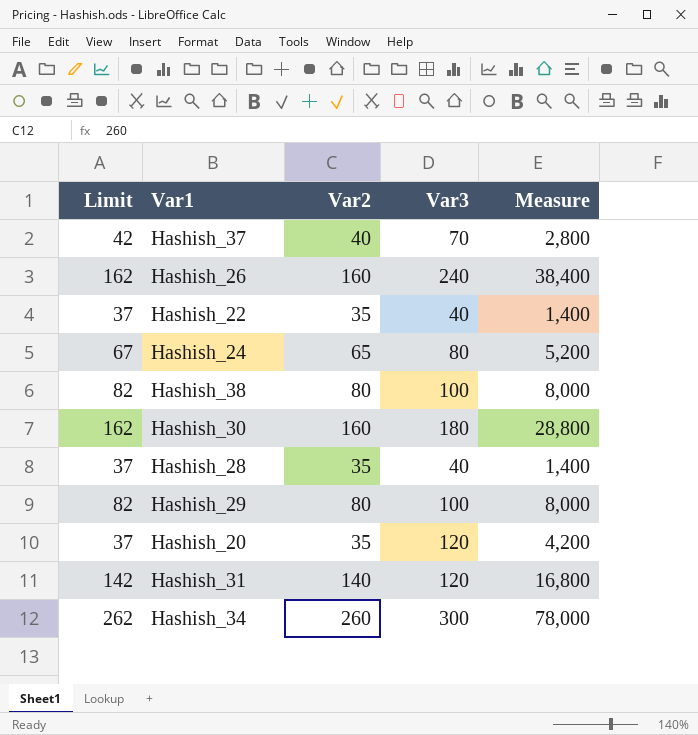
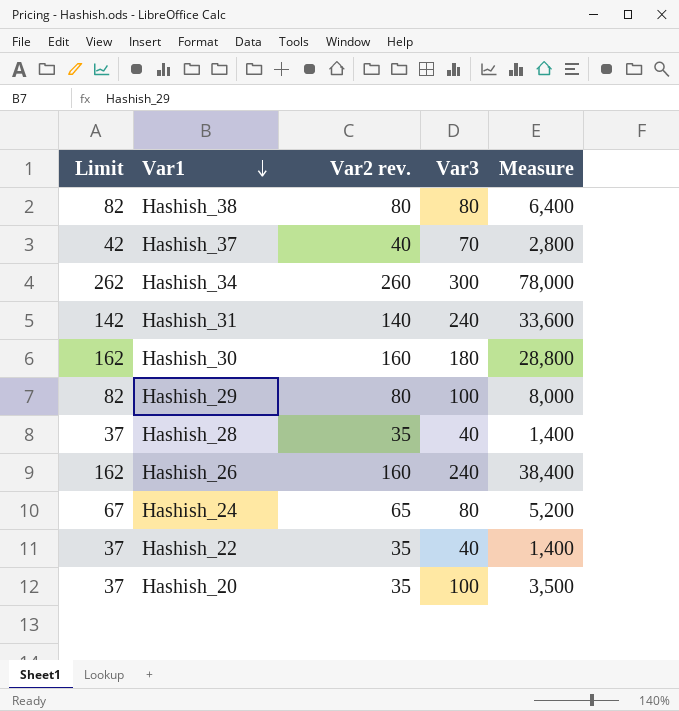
row order: none -> Var1 descending
column name: Var2 -> Var2 rev.
Hashish_38 | Var3: 100 -> 80
Hashish_38 | Measure: 8,000 -> 6,400
Hashish_31 | Var3: 120 -> 240
Hashish_31 | Measure: 16,800 -> 33,600
Hashish_20 | Var3: 120 -> 100
Hashish_20 | Measure: 4,200 -> 3,500

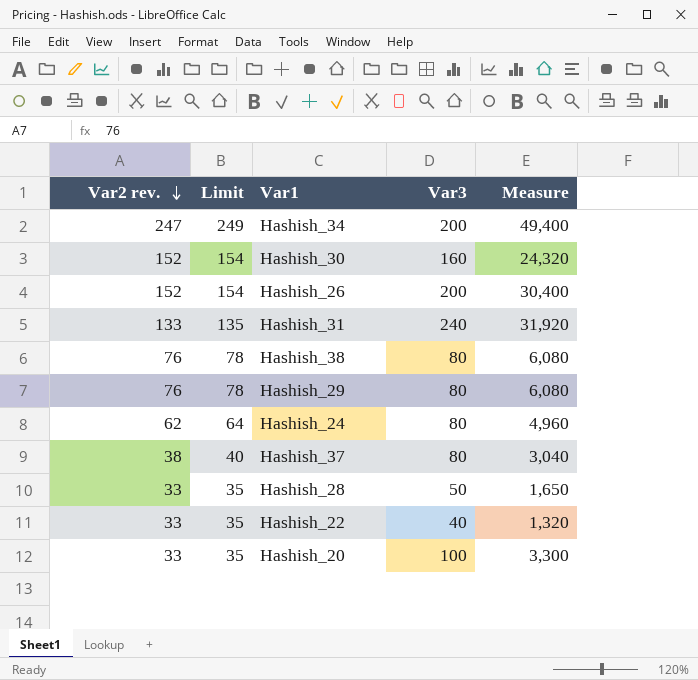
row order: Var1 descending -> Var2 rev. descending
column Var2 rev. | position: 3 -> 1
Hashish_34 | Var2 rev.: 260 -> 247
Hashish_34 | Limit: 262 -> 249
Hashish_34 | Var3: 300 -> 200
Hashish_34 | Measure: 78,000 -> 49,400
Hashish_30 | Var2 rev.: 160 -> 152
Hashish_30 | Limit: 162 -> 154
Hashish_30 | Var3: 180 -> 160
Hashish_30 | Measure: 28,800 -> 24,320
Hashish_26 | Var2 rev.: 160 -> 152
Hashish_26 | Limit: 162 -> 154
Hashish_26 | Var3: 240 -> 200
Hashish_26 | Measure: 38,400 -> 30,400
Hashish_31 | Var2 rev.: 140 -> 133
Hashish_31 | Limit: 142 -> 135
Hashish_31 | Measure: 33,600 -> 31,920
Hashish_38 | Var2 rev.: 80 -> 76
Hashish_38 | Limit: 82 -> 78
Hashish_38 | Measure: 6,400 -> 6,080
Hashish_29 | Var2 rev.: 80 -> 76
Hashish_29 | Limit: 82 -> 78
Hashish_29 | Var3: 100 -> 80
Hashish_29 | Measure: 8,000 -> 6,080
Hashish_24 | Var2 rev.: 65 -> 62
Hashish_24 | Limit: 67 -> 64
Hashish_24 | Measure: 5,200 -> 4,960
Hashish_37 | Var2 rev.: 40 -> 38
Hashish_37 | Limit: 42 -> 40
Hashish_37 | Var3: 70 -> 80
Hashish_37 | Measure: 2,800 -> 3,040
Hashish_28 | Var2 rev.: 35 -> 33
Hashish_28 | Limit: 37 -> 35
Hashish_28 | Var3: 40 -> 50
Hashish_28 | Measure: 1,400 -> 1,650
Hashish_22 | Var2 rev.: 35 -> 33
Hashish_22 | Limit: 37 -> 35
Hashish_22 | Measure: 1,400 -> 1,320
Hashish_20 | Var2 rev.: 35 -> 33
Hashish_20 | Limit: 37 -> 35
Hashish_20 | Measure: 3,500 -> 3,300

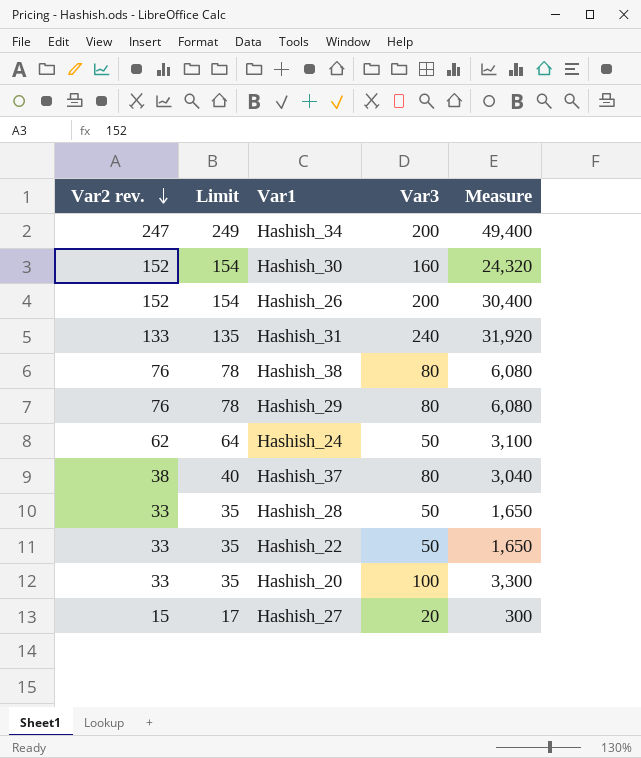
Hashish_24 | Var3: 80 -> 50
Hashish_24 | Measure: 4,960 -> 3,100
Hashish_22 | Var3: 40 -> 50
Hashish_22 | Measure: 1,320 -> 1,650
row Hashish_27: none -> 15 | 17 | 20 | 300

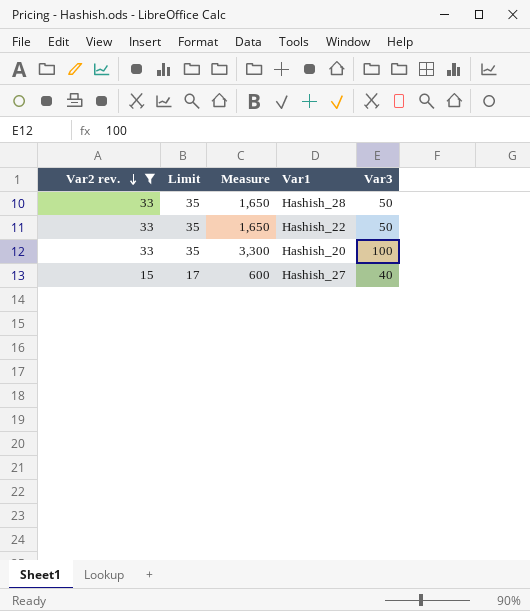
filter: none -> Var2 rev. <= 33
column Measure | position: 5 -> 3
Hashish_27 | Measure: 300 -> 600
Hashish_27 | Var3: 20 -> 40

